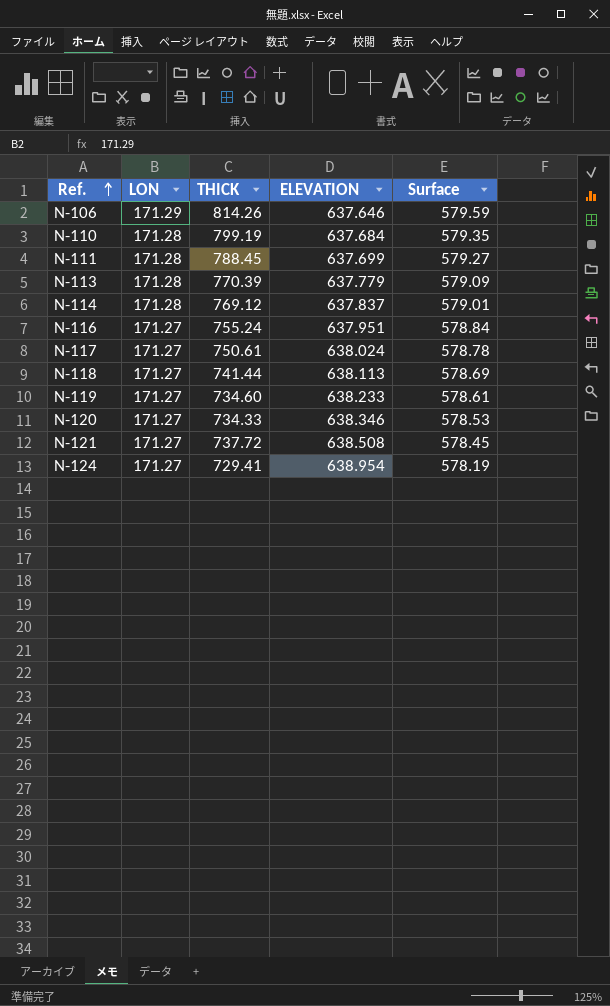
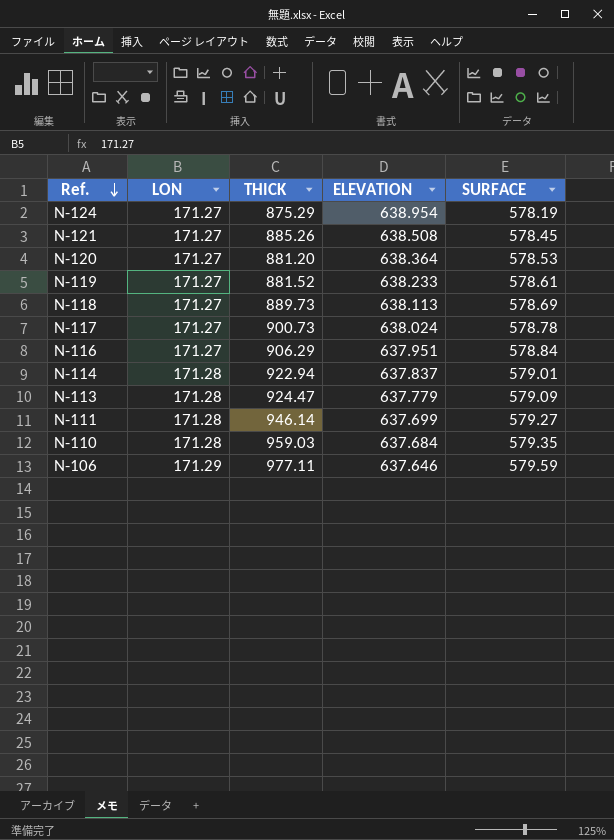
row order: Ref. ascending -> Ref. descending
column name: Surface -> SURFACE
N-124 | THICK: 729.41 -> 875.29
N-121 | THICK: 737.72 -> 885.26
N-120 | THICK: 734.33 -> 881.20
N-120 | ELEVATION: 638.346 -> 638.364
N-119 | THICK: 734.60 -> 881.52
N-118 | THICK: 741.44 -> 889.73
N-117 | THICK: 750.61 -> 900.73
N-116 | THICK: 755.24 -> 906.29
N-114 | THICK: 769.12 -> 922.94
N-113 | THICK: 770.39 -> 924.47
N-111 | THICK: 788.45 -> 946.14
N-110 | THICK: 799.19 -> 959.03
N-106 | THICK: 814.26 -> 977.11

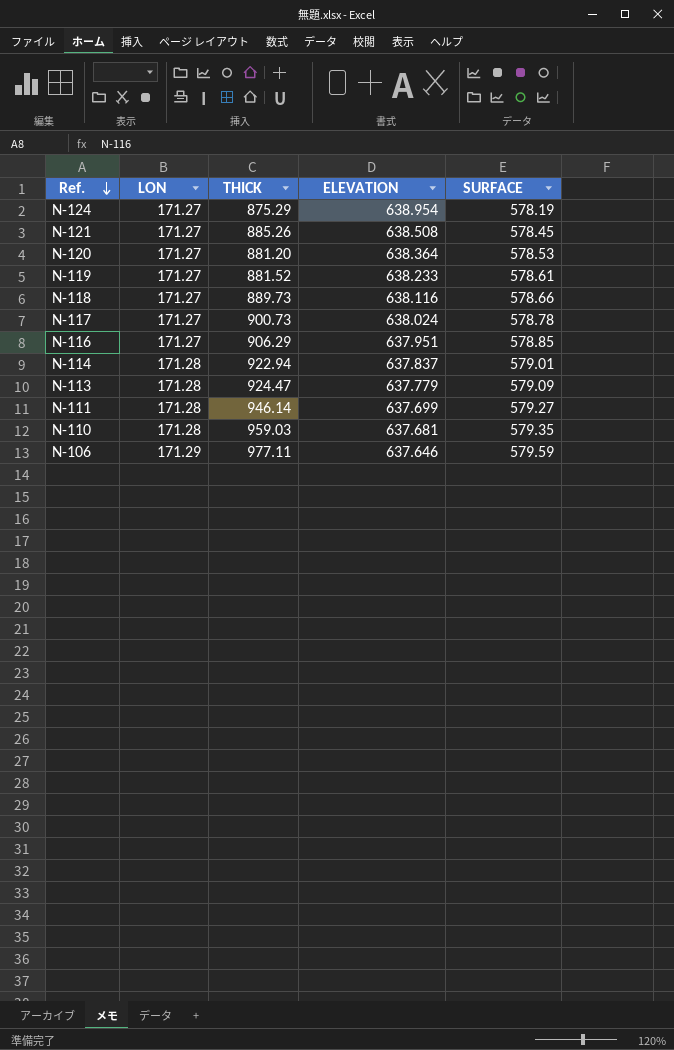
N-118 | ELEVATION: 638.113 -> 638.116
N-118 | SURFACE: 578.69 -> 578.66
N-116 | SURFACE: 578.84 -> 578.85
N-110 | ELEVATION: 637.684 -> 637.681

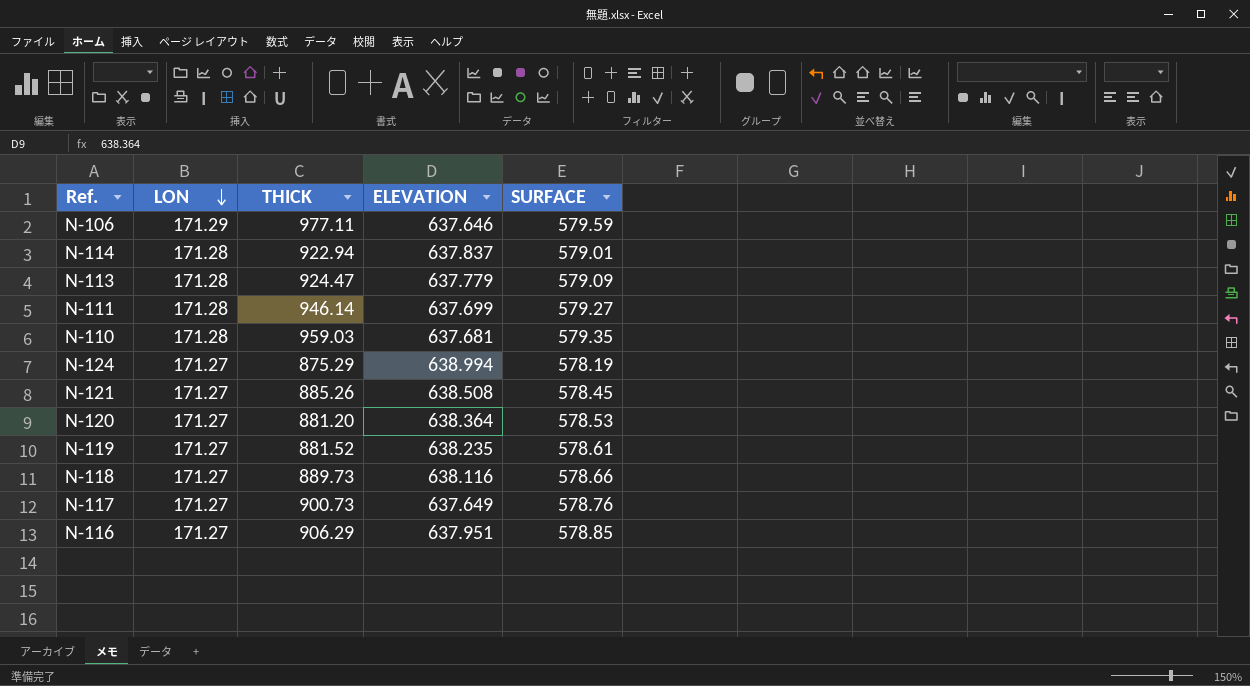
row order: Ref. descending -> LON descending
N-124 | ELEVATION: 638.954 -> 638.994
N-119 | ELEVATION: 638.233 -> 638.235
N-117 | ELEVATION: 638.024 -> 637.649
N-117 | SURFACE: 578.78 -> 578.76

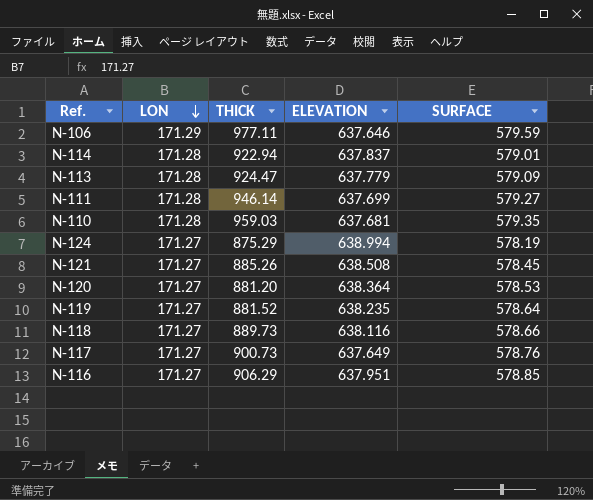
N-119 | SURFACE: 578.61 -> 578.64

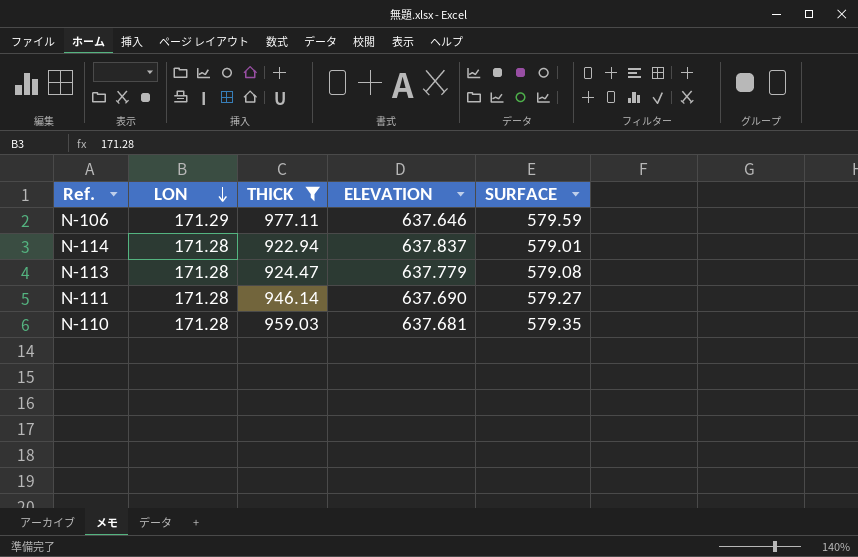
filter: none -> THICK >= 922.94
N-113 | SURFACE: 579.09 -> 579.08
N-111 | ELEVATION: 637.699 -> 637.690

